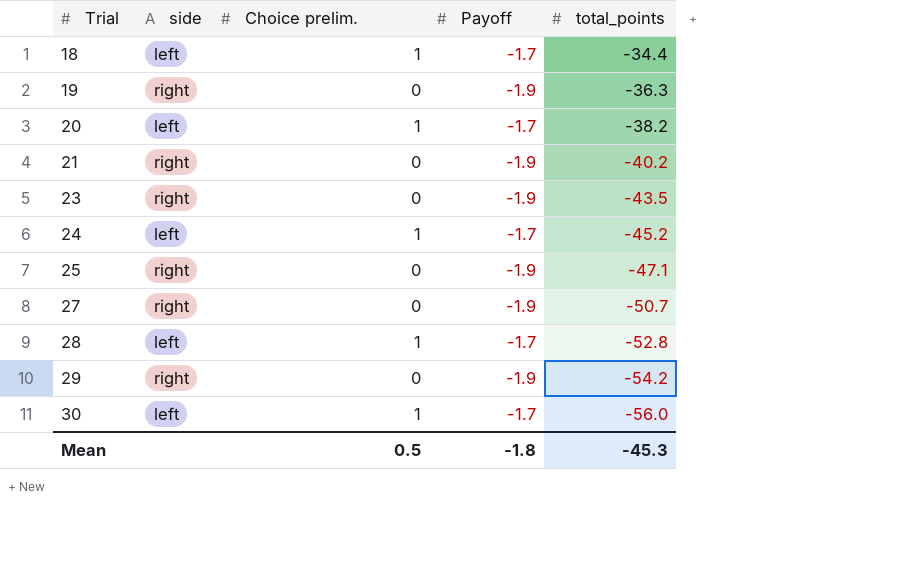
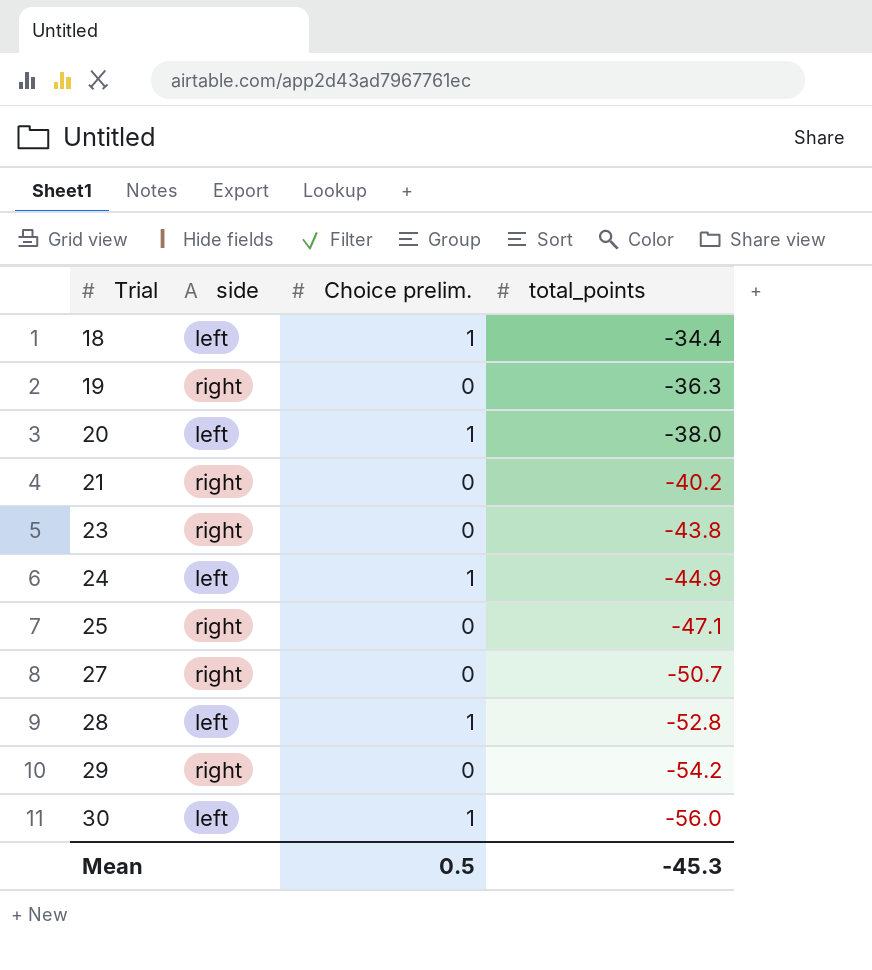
column Payoff | position: 4 -> none
20 | total_points: -38.2 -> -38.0
23 | total_points: -43.5 -> -43.8
24 | total_points: -45.2 -> -44.9

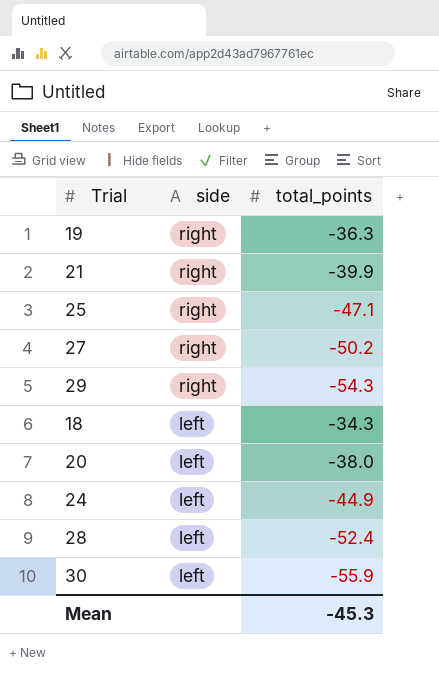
row order: Trial ascending -> side descending
column Choice prelim. | position: 3 -> none
row 23: right | 0 | -43.8 -> none
21 | total_points: -40.2 -> -39.9
27 | total_points: -50.7 -> -50.2
29 | total_points: -54.2 -> -54.3
18 | total_points: -34.4 -> -34.3
28 | total_points: -52.8 -> -52.4
30 | total_points: -56.0 -> -55.9

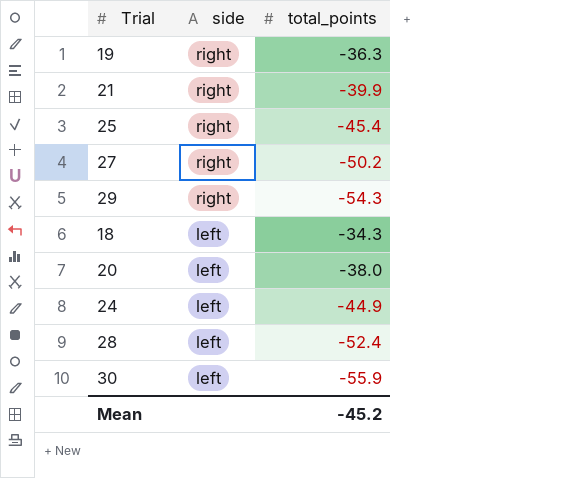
25 | total_points: -47.1 -> -45.4
Mean | total_points: -45.3 -> -45.2

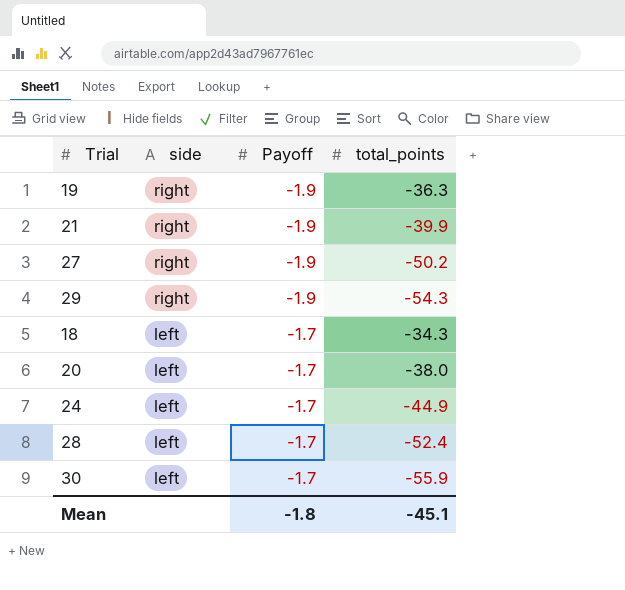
column Payoff | position: none -> 3
row 25: right | -45.4 -> none
Mean | total_points: -45.2 -> -45.1

